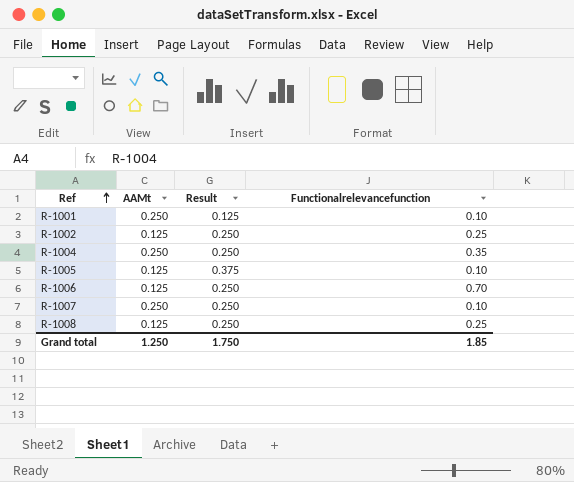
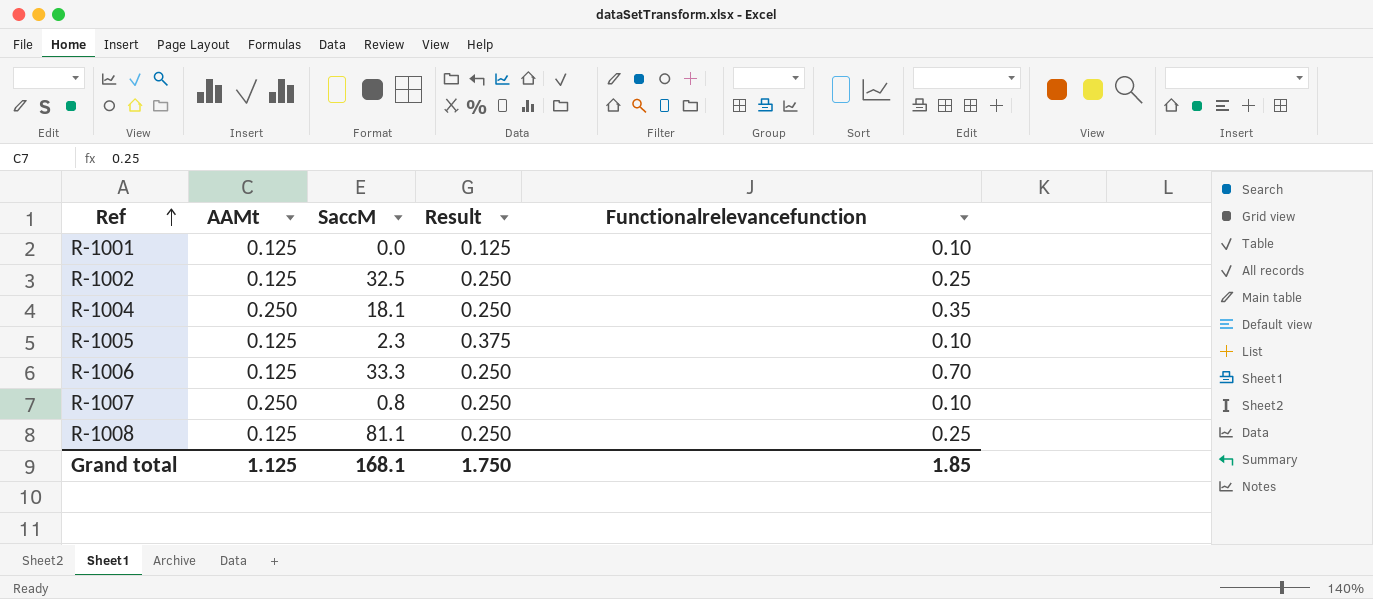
column SaccM | position: none -> 3
R-1001 | AAMt: 0.250 -> 0.125
Grand total | AAMt: 1.250 -> 1.125

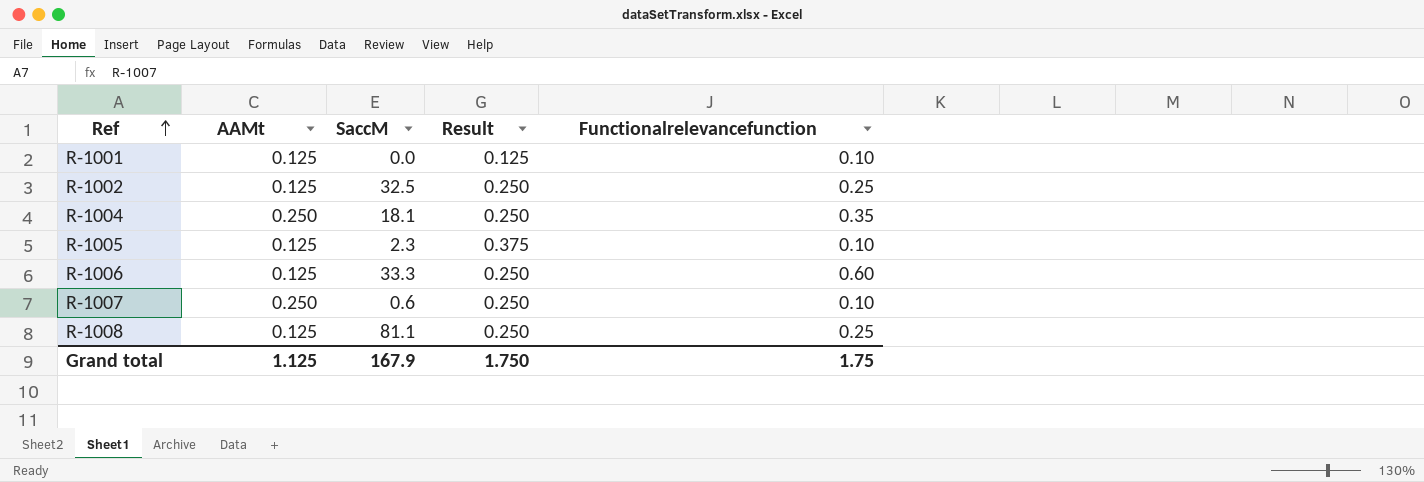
R-1006 | Functionalrelevancefunction: 0.70 -> 0.60
R-1007 | SaccM: 0.8 -> 0.6
Grand total | SaccM: 168.1 -> 167.9
Grand total | Functionalrelevancefunction: 1.85 -> 1.75

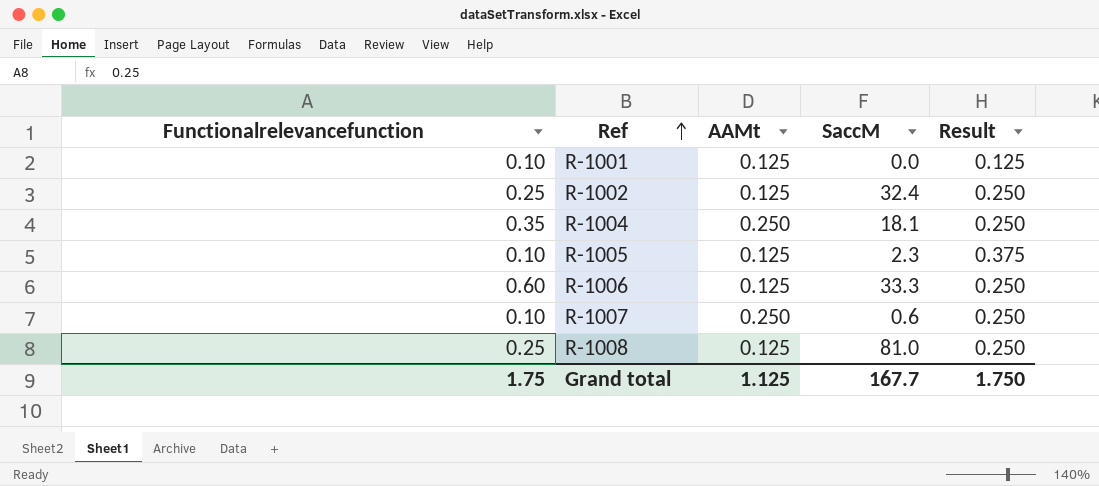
column Functionalrelevancefunction | position: 5 -> 1
R-1002 | SaccM: 32.5 -> 32.4
R-1008 | SaccM: 81.1 -> 81.0
Grand total | SaccM: 167.9 -> 167.7

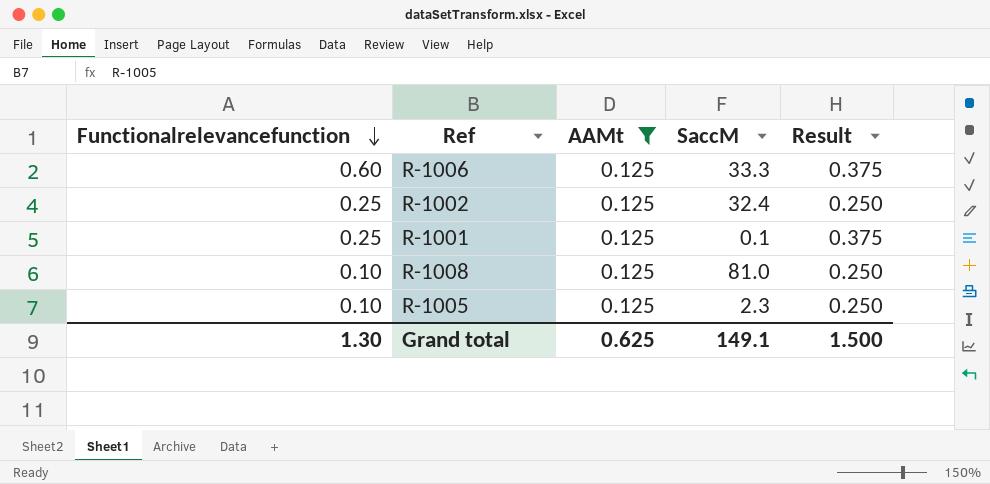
filter: none -> AAMt = 0.125
row order: Ref ascending -> Functionalrelevancefunction descending
R-1006 | Result: 0.250 -> 0.375
R-1001 | Functionalrelevancefunction: 0.10 -> 0.25
R-1001 | SaccM: 0.0 -> 0.1
R-1001 | Result: 0.125 -> 0.375
R-1008 | Functionalrelevancefunction: 0.25 -> 0.10
R-1005 | Result: 0.375 -> 0.250
Grand total | Functionalrelevancefunction: 1.75 -> 1.30
Grand total | AAMt: 1.125 -> 0.625
Grand total | SaccM: 167.7 -> 149.1
Grand total | Result: 1.750 -> 1.500

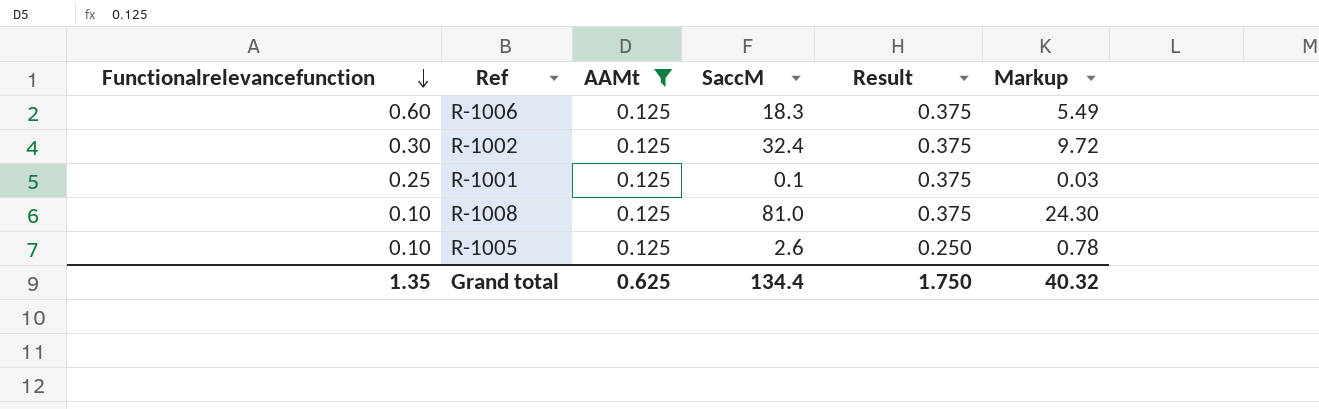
column Markup | formula: none -> [SaccM] * 0.3
R-1006 | SaccM: 33.3 -> 18.3
R-1002 | Functionalrelevancefunction: 0.25 -> 0.30
R-1002 | Result: 0.250 -> 0.375
R-1008 | Result: 0.250 -> 0.375
R-1005 | SaccM: 2.3 -> 2.6
Grand total | Functionalrelevancefunction: 1.30 -> 1.35
Grand total | SaccM: 149.1 -> 134.4
Grand total | Result: 1.500 -> 1.750

